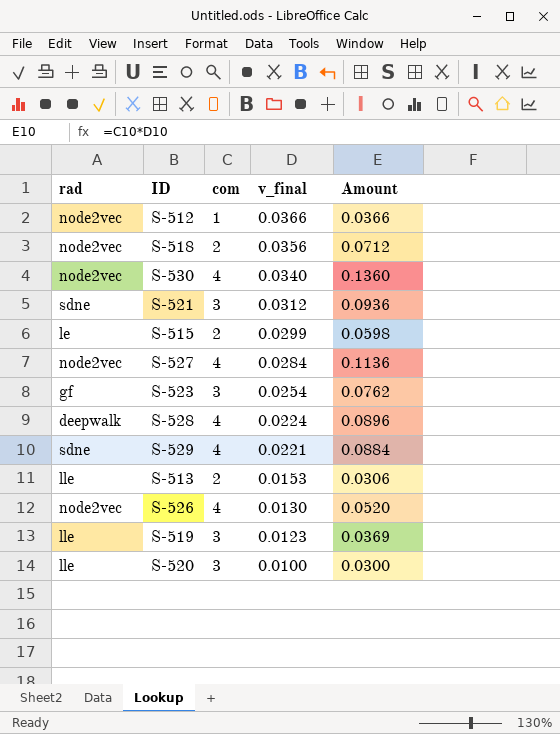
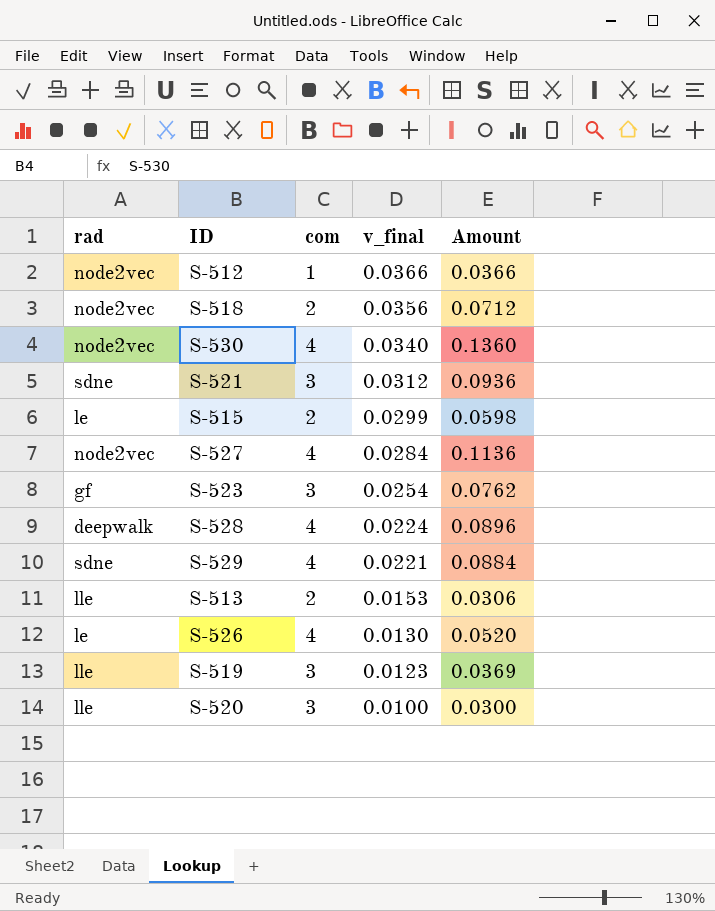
S-526 | rad: node2vec -> le

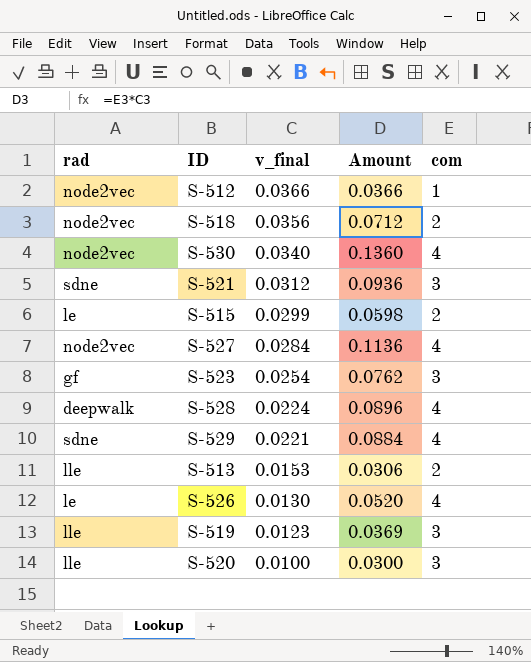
column com | position: 3 -> 5

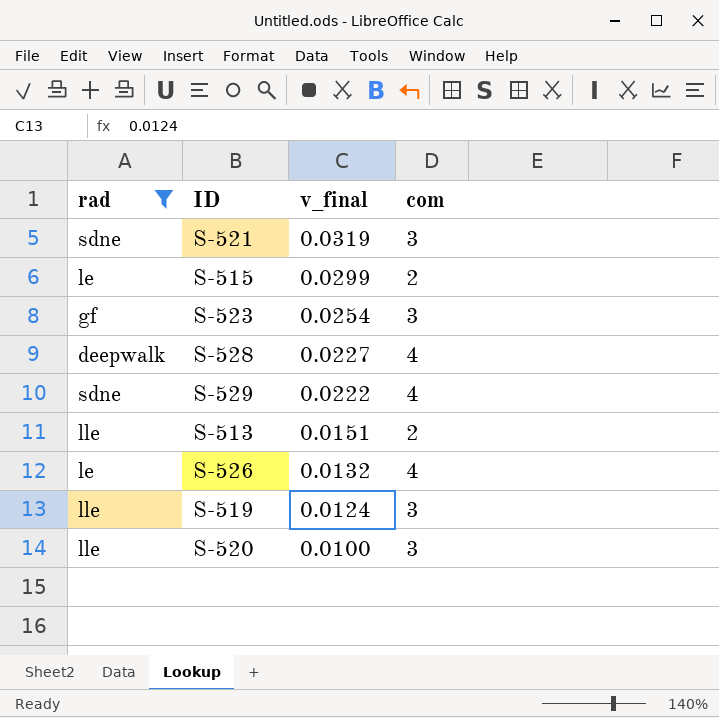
filter: none -> rad != node2vec
column Amount | formula: [v_final] * [com] -> none
S-521 | v_final: 0.0312 -> 0.0319
S-528 | v_final: 0.0224 -> 0.0227
S-529 | v_final: 0.0221 -> 0.0222
S-513 | v_final: 0.0153 -> 0.0151
S-526 | v_final: 0.0130 -> 0.0132
S-519 | v_final: 0.0123 -> 0.0124

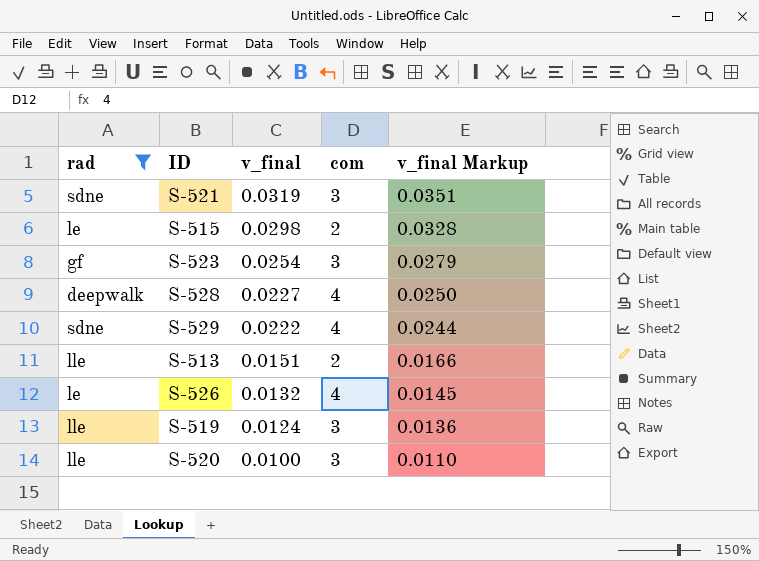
column v_final Markup | formula: none -> [v_final] * 1.1
S-515 | v_final: 0.0299 -> 0.0298

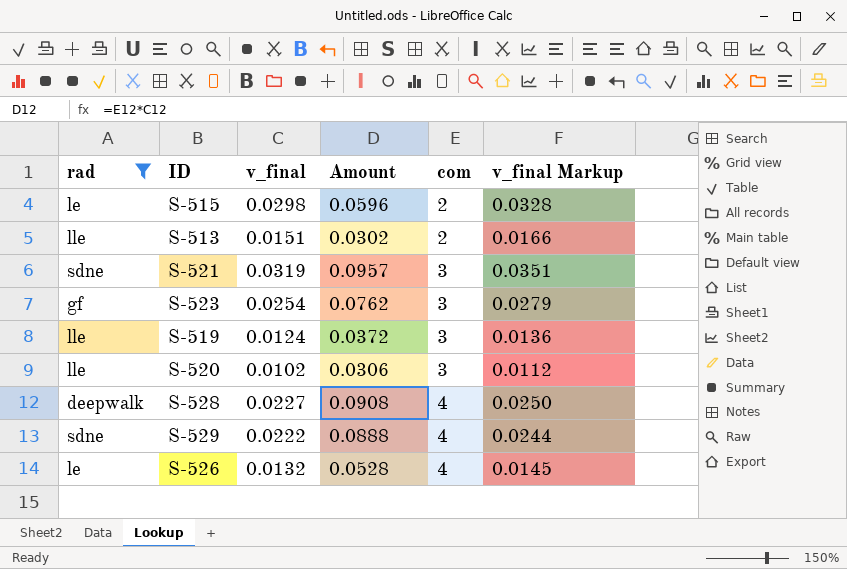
row order: v_final descending -> com ascending
column Amount | formula: none -> [v_final] * [com]
S-520 | v_final: 0.0100 -> 0.0102
S-520 | v_final Markup: 0.0110 -> 0.0112

